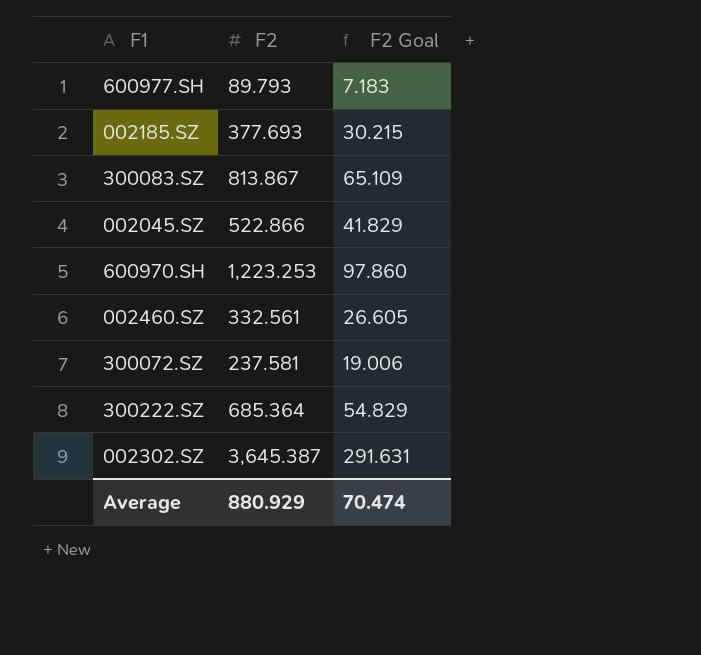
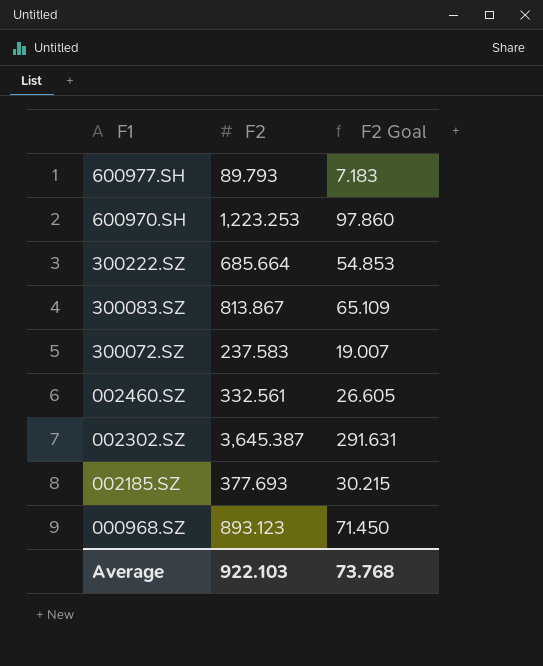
row order: none -> F1 descending
row 002045.SZ: 522.866 | 41.829 -> none
300222.SZ | F2: 685.364 -> 685.664
300222.SZ | F2 Goal: 54.829 -> 54.853
300072.SZ | F2: 237.581 -> 237.583
300072.SZ | F2 Goal: 19.006 -> 19.007
row 000968.SZ: none -> 893.123 | 71.450
Average | F2: 880.929 -> 922.103
Average | F2 Goal: 70.474 -> 73.768

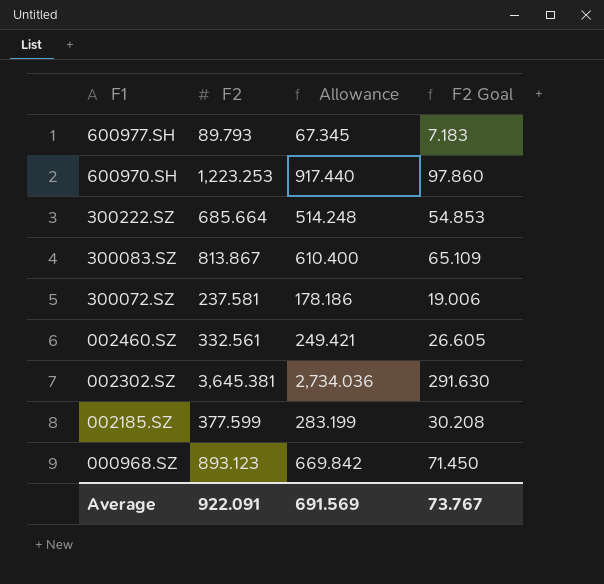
column Allowance | formula: none -> [F2] * 0.75
300072.SZ | F2: 237.583 -> 237.581
300072.SZ | F2 Goal: 19.007 -> 19.006
002302.SZ | F2: 3,645.387 -> 3,645.381
002302.SZ | F2 Goal: 291.631 -> 291.630
002185.SZ | F2: 377.693 -> 377.599
002185.SZ | F2 Goal: 30.215 -> 30.208
Average | F2: 922.103 -> 922.091
Average | F2 Goal: 73.768 -> 73.767

